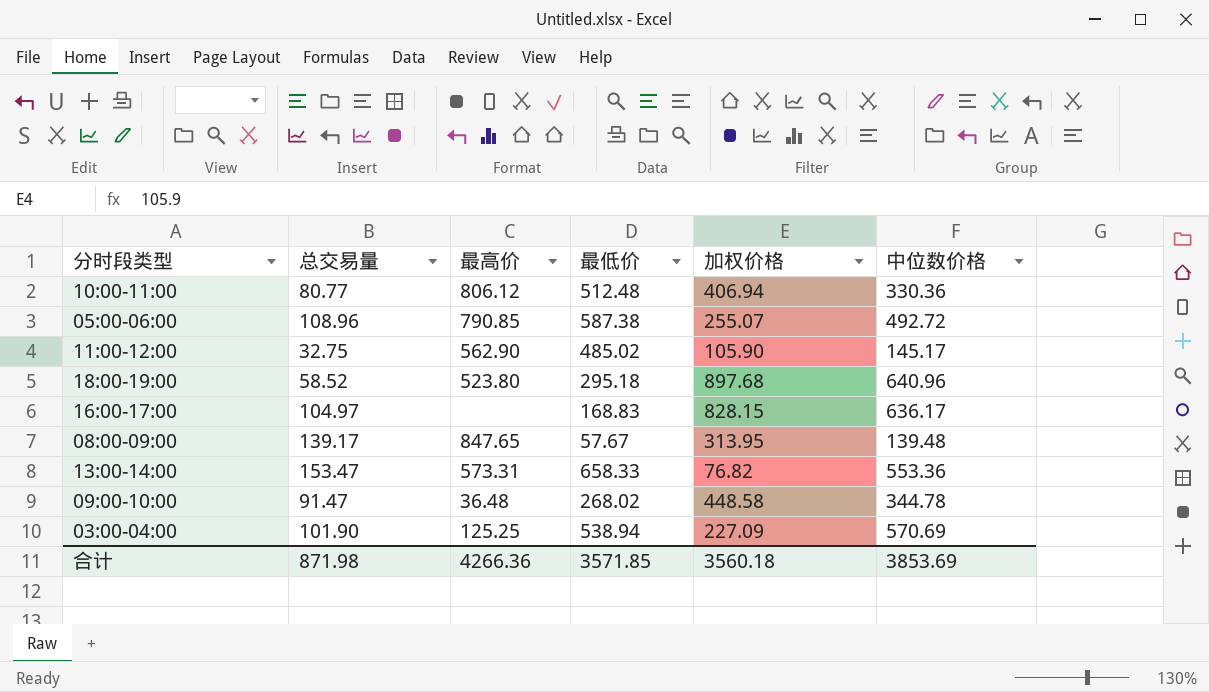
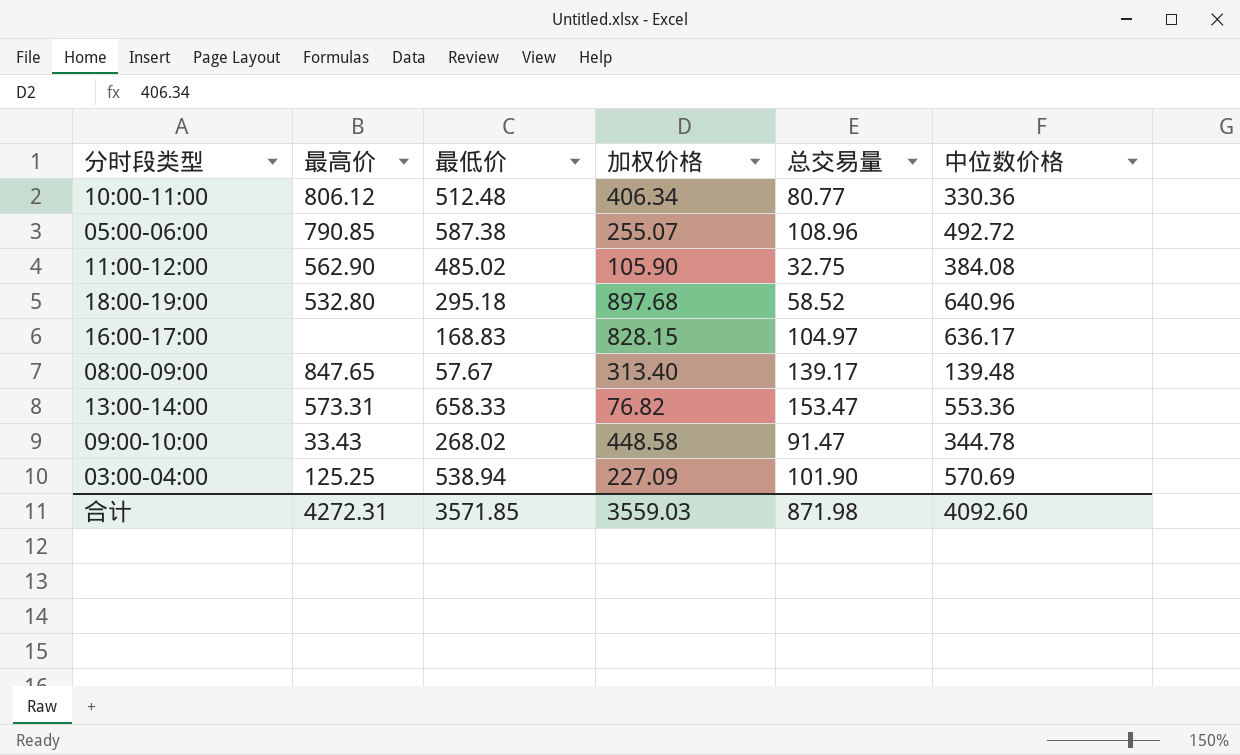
column 总交易量 | position: 2 -> 5
10:00-11:00 | 加权价格: 406.94 -> 406.34
11:00-12:00 | 中位数价格: 145.17 -> 384.08
18:00-19:00 | 最高价: 523.80 -> 532.80
08:00-09:00 | 加权价格: 313.95 -> 313.40
09:00-10:00 | 最高价: 36.48 -> 33.43
合计 | 最高价: 4266.36 -> 4272.31
合计 | 加权价格: 3560.18 -> 3559.03
合计 | 中位数价格: 3853.69 -> 4092.60

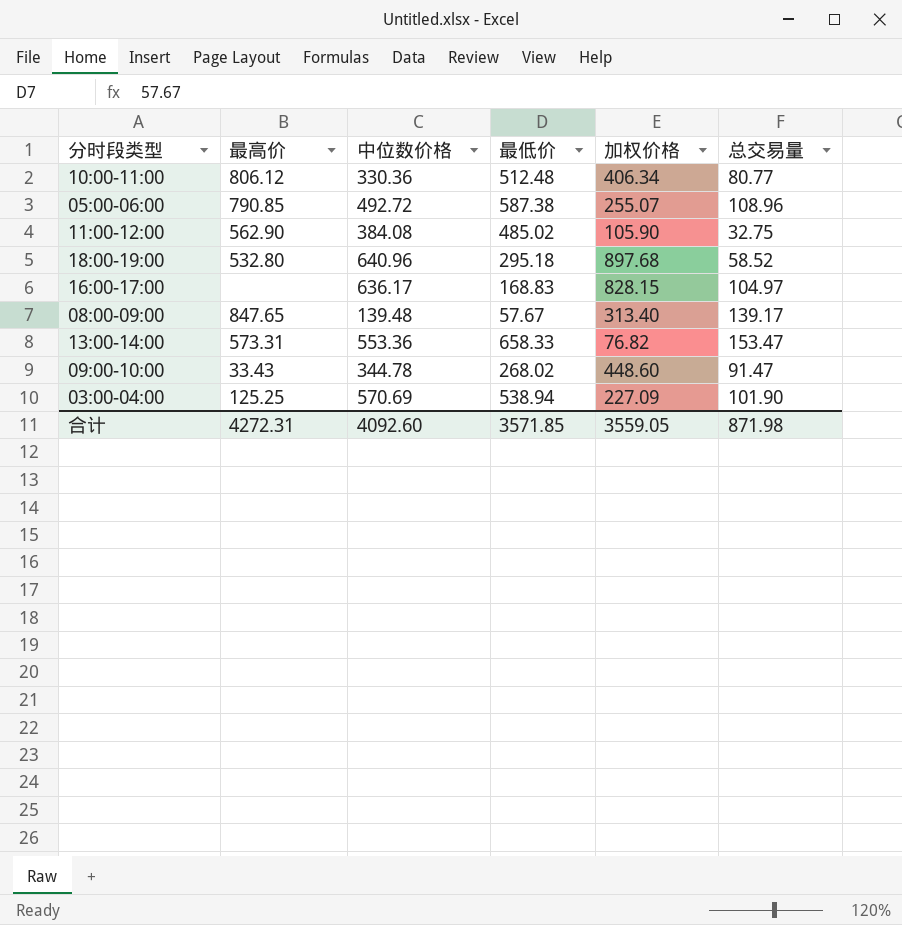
column 中位数价格 | position: 6 -> 3
09:00-10:00 | 加权价格: 448.58 -> 448.60
合计 | 加权价格: 3559.03 -> 3559.05

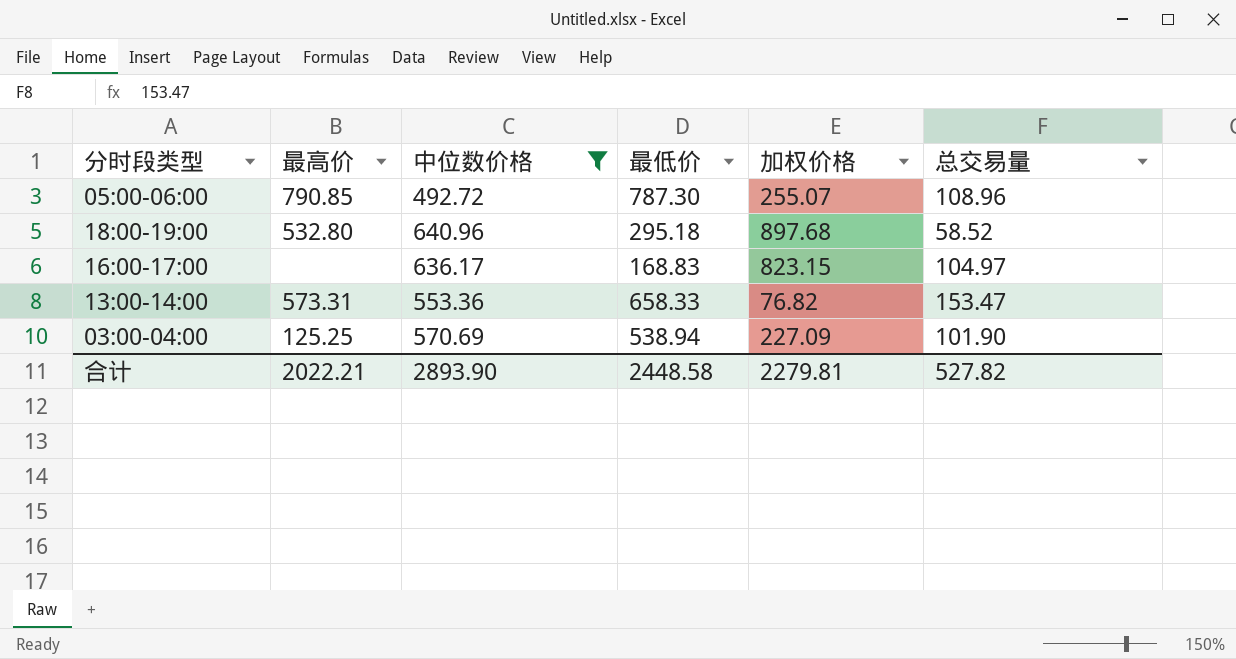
filter: none -> 中位数价格 >= 492.72
05:00-06:00 | 最低价: 587.38 -> 787.30
16:00-17:00 | 加权价格: 828.15 -> 823.15
合计 | 最高价: 4272.31 -> 2022.21
合计 | 中位数价格: 4092.60 -> 2893.90
合计 | 最低价: 3571.85 -> 2448.58
合计 | 加权价格: 3559.05 -> 2279.81
合计 | 总交易量: 871.98 -> 527.82

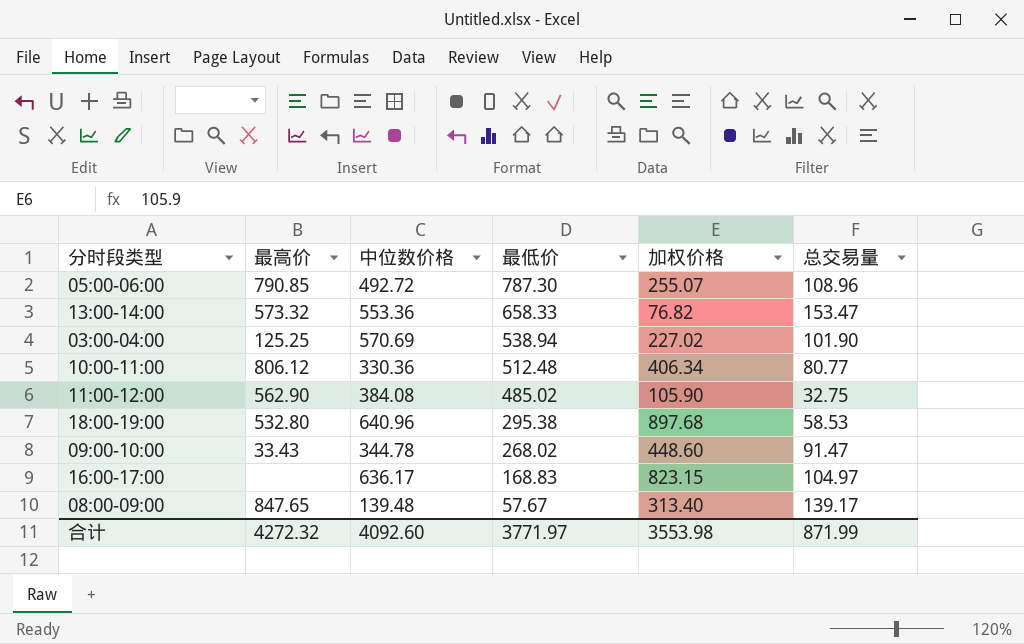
filter: 中位数价格 >= 492.72 -> none
row order: none -> 最低价 descending
13:00-14:00 | 最高价: 573.31 -> 573.32
03:00-04:00 | 加权价格: 227.09 -> 227.02
18:00-19:00 | 最低价: 295.18 -> 295.38
18:00-19:00 | 总交易量: 58.52 -> 58.53
合计 | 最高价: 2022.21 -> 4272.32
合计 | 中位数价格: 2893.90 -> 4092.60
合计 | 最低价: 2448.58 -> 3771.97
合计 | 加权价格: 2279.81 -> 3553.98
合计 | 总交易量: 527.82 -> 871.99

